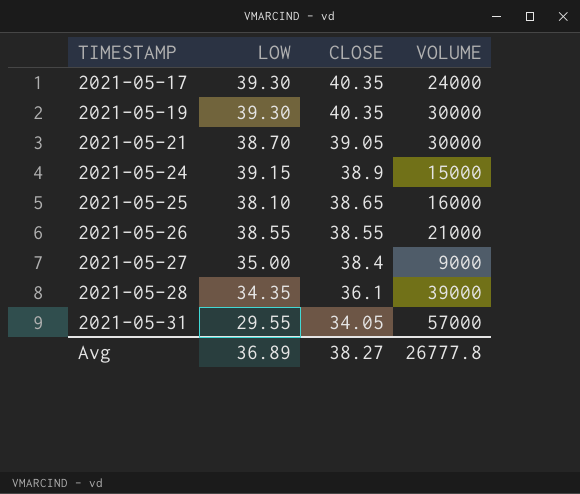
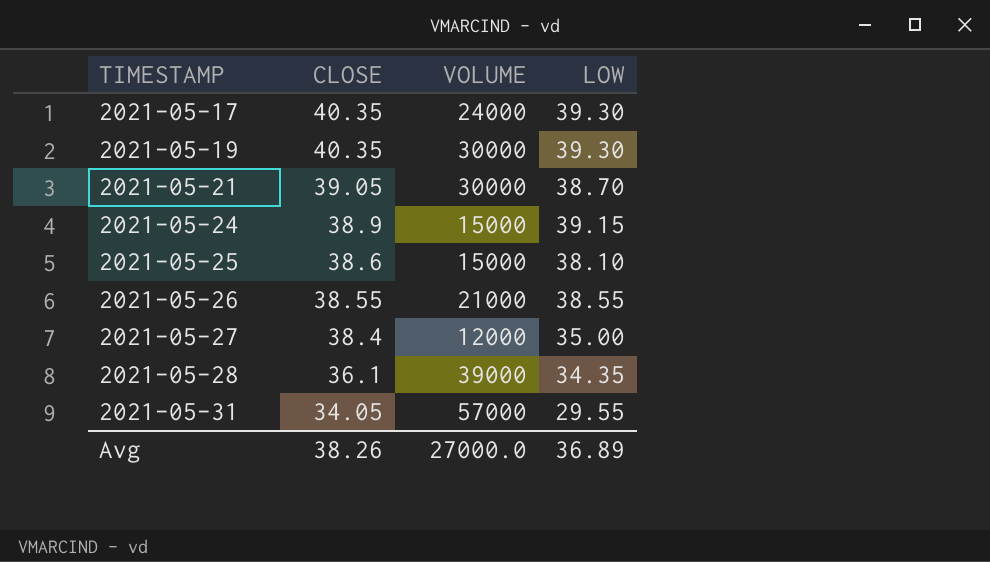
column LOW | position: 2 -> 4
2021-05-25 | CLOSE: 38.65 -> 38.6
2021-05-25 | VOLUME: 16000 -> 15000
2021-05-27 | VOLUME: 9000 -> 12000
Avg | CLOSE: 38.27 -> 38.26
Avg | VOLUME: 26777.8 -> 27000.0

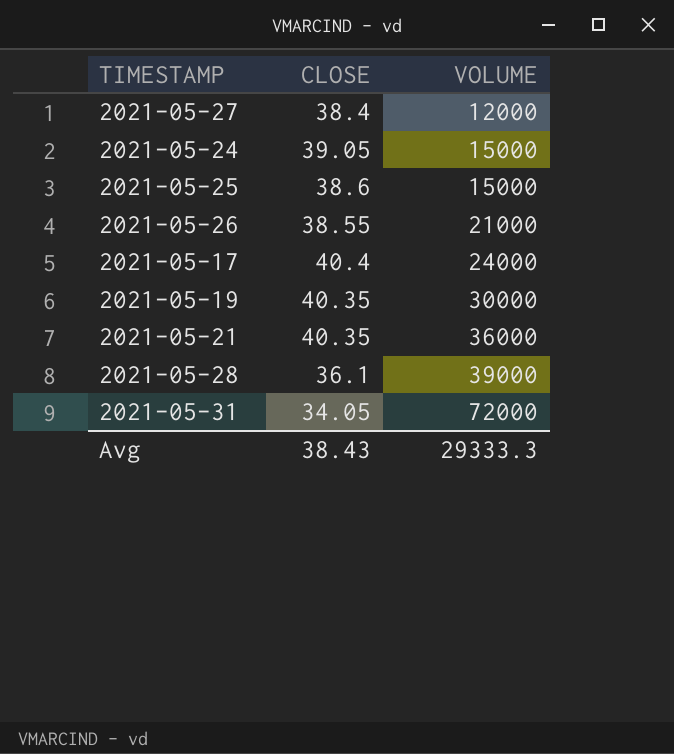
row order: TIMESTAMP ascending -> VOLUME ascending
column LOW | position: 4 -> none
2021-05-24 | CLOSE: 38.9 -> 39.05
2021-05-17 | CLOSE: 40.35 -> 40.4
2021-05-21 | CLOSE: 39.05 -> 40.35
2021-05-21 | VOLUME: 30000 -> 36000
2021-05-31 | VOLUME: 57000 -> 72000
Avg | CLOSE: 38.26 -> 38.43
Avg | VOLUME: 27000.0 -> 29333.3

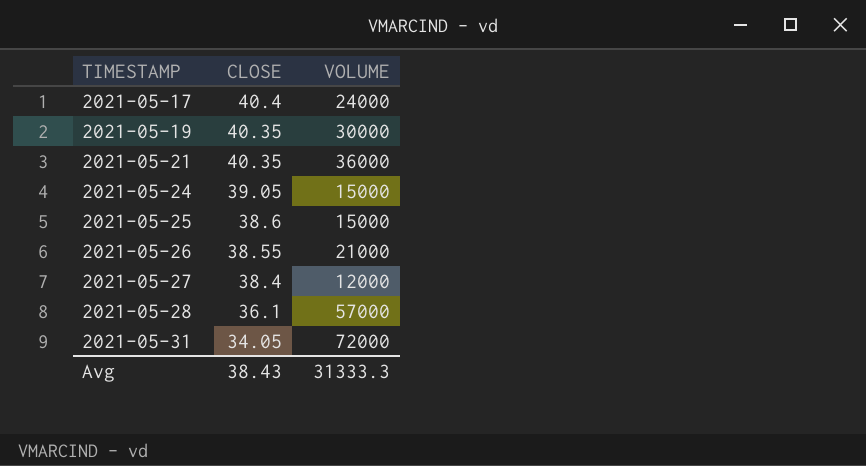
row order: VOLUME ascending -> TIMESTAMP ascending
2021-05-28 | VOLUME: 39000 -> 57000
Avg | VOLUME: 29333.3 -> 31333.3

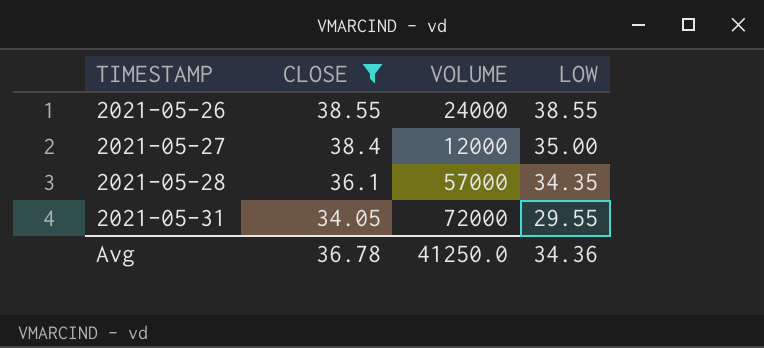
filter: none -> CLOSE <= 38.55
column LOW | position: none -> 4
2021-05-26 | VOLUME: 21000 -> 24000
Avg | CLOSE: 38.43 -> 36.78
Avg | VOLUME: 31333.3 -> 41250.0

